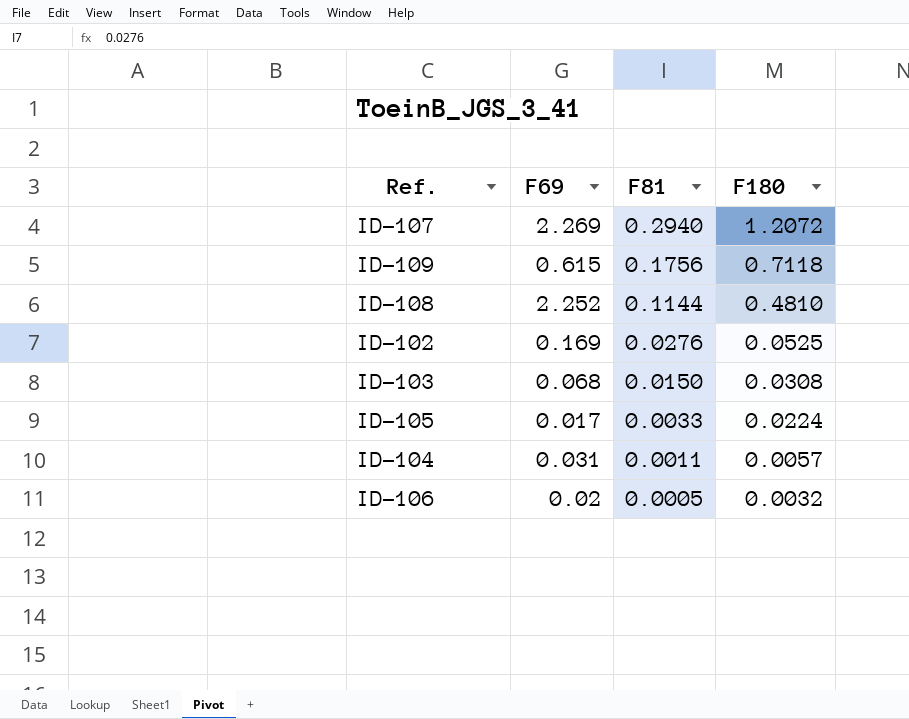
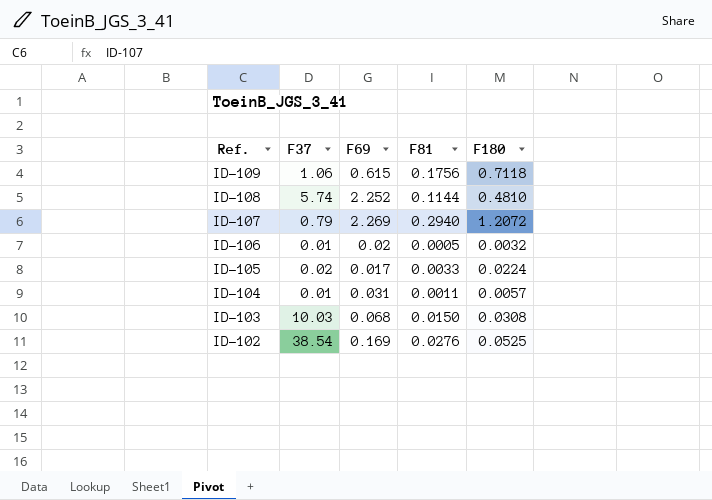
row order: F81 descending -> Ref. descending
column F37 | position: none -> 2

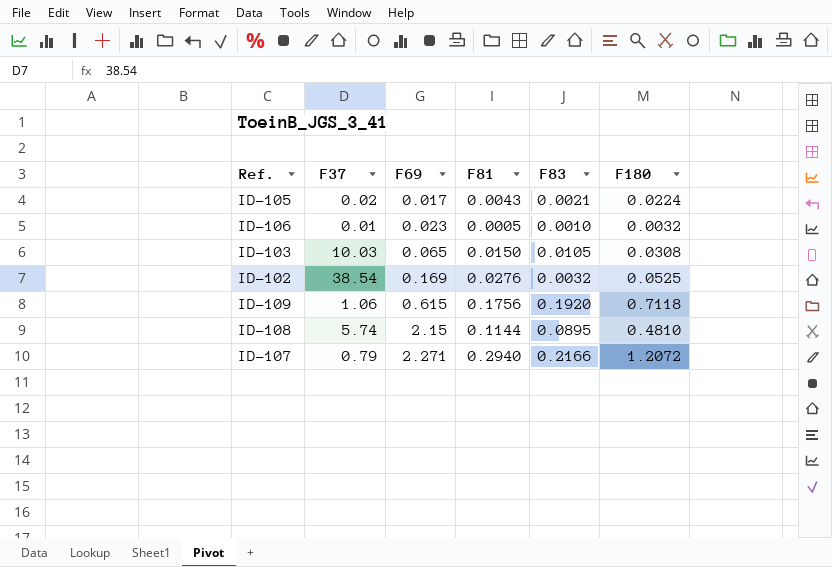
row order: Ref. descending -> F69 ascending
column F83 | position: none -> 5
row ID-104: 0.01 | 0.031 | 0.0011 | 0.0057 -> none
ID-105 | F81: 0.0033 -> 0.0043
ID-106 | F69: 0.02 -> 0.023
ID-103 | F69: 0.068 -> 0.065
ID-108 | F69: 2.252 -> 2.15
ID-107 | F69: 2.269 -> 2.271

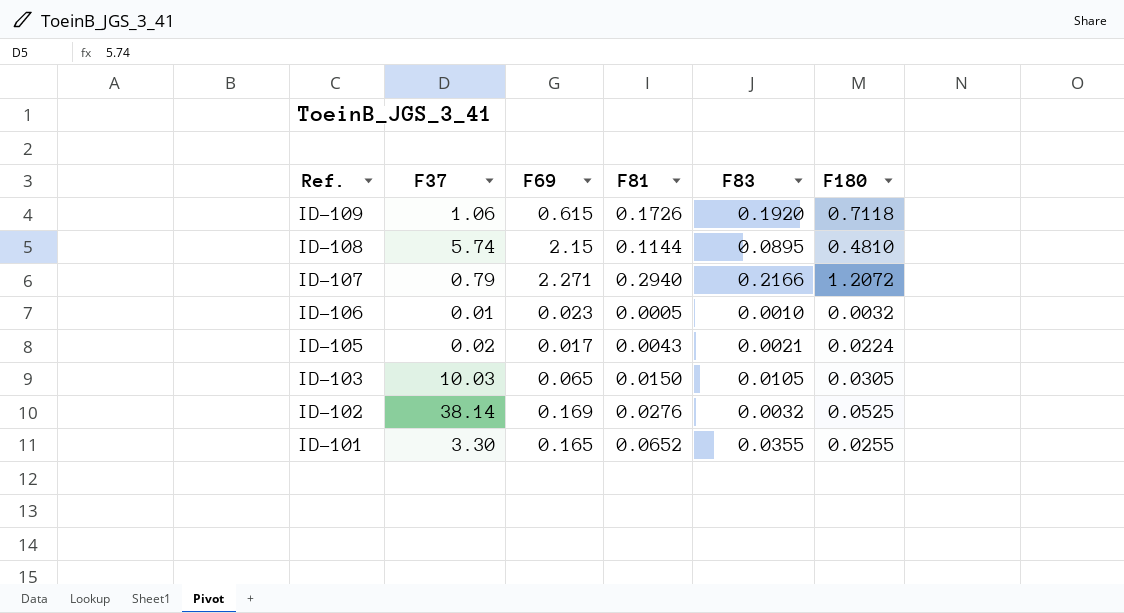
row order: F69 ascending -> Ref. descending
ID-109 | F81: 0.1756 -> 0.1726
ID-103 | F180: 0.0308 -> 0.0305
ID-102 | F37: 38.54 -> 38.14
row ID-101: none -> 3.30 | 0.165 | 0.0652 | 0.0355 | 0.0255

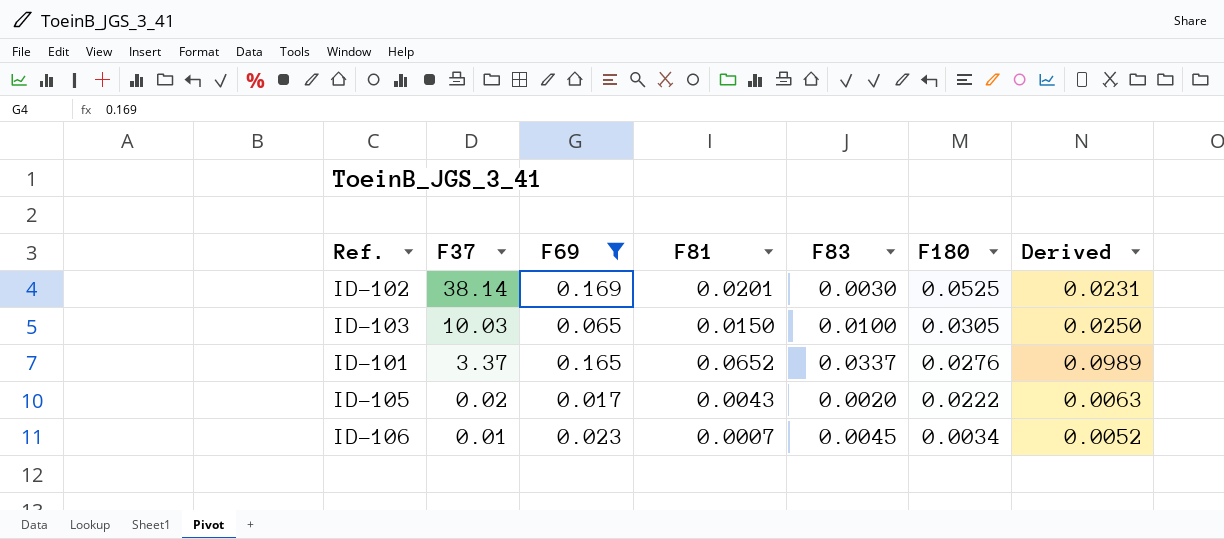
filter: none -> F69 <= 0.169
row order: Ref. descending -> F37 descending
column Derived | formula: none -> [F81] + [F83]
ID-102 | F81: 0.0276 -> 0.0201
ID-102 | F83: 0.0032 -> 0.0030
ID-103 | F83: 0.0105 -> 0.0100
ID-101 | F37: 3.30 -> 3.37
ID-101 | F83: 0.0355 -> 0.0337
ID-101 | F180: 0.0255 -> 0.0276
ID-105 | F83: 0.0021 -> 0.0020
ID-105 | F180: 0.0224 -> 0.0222
ID-106 | F81: 0.0005 -> 0.0007
ID-106 | F83: 0.0010 -> 0.0045
ID-106 | F180: 0.0032 -> 0.0034

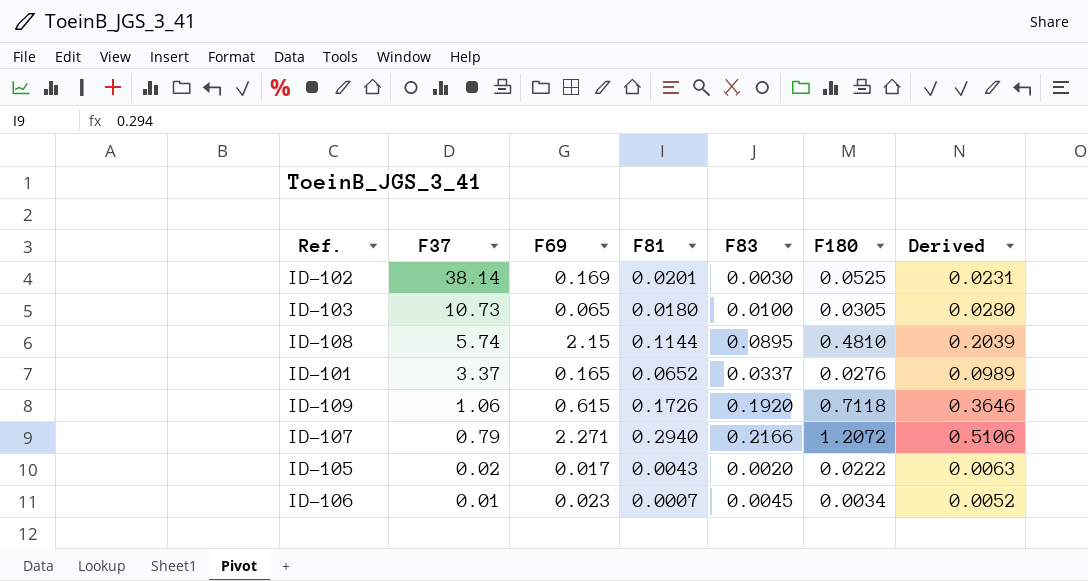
filter: F69 <= 0.169 -> none
ID-103 | F37: 10.03 -> 10.73
ID-103 | F81: 0.0150 -> 0.0180
ID-103 | Derived: 0.0250 -> 0.0280

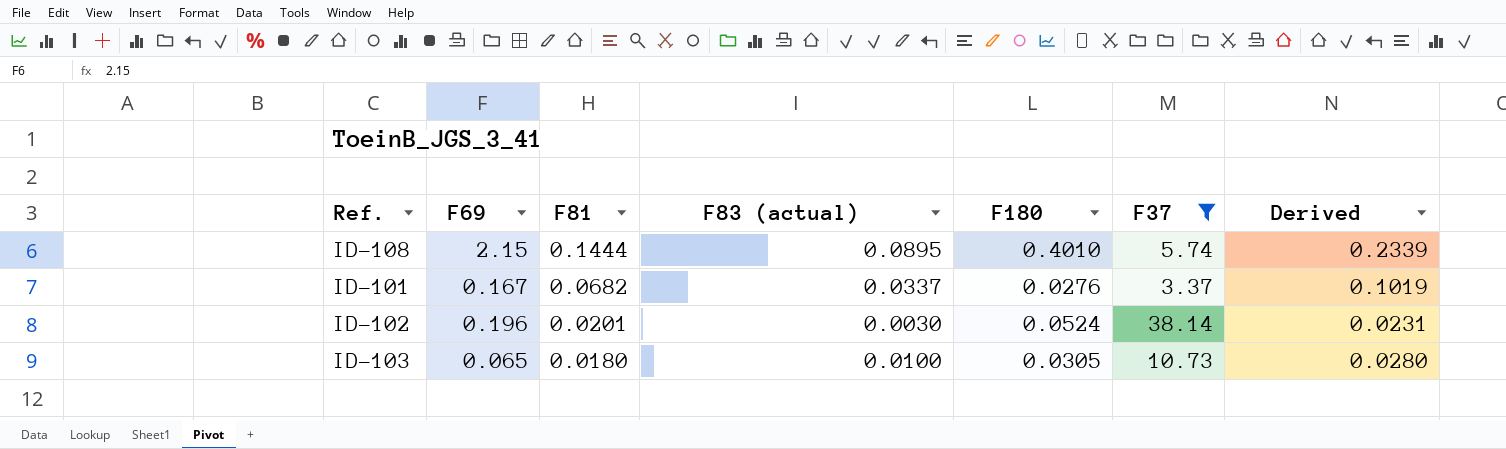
filter: none -> F37 >= 3.37
row order: F37 descending -> F81 descending
column name: F83 -> F83 (actual)
column F37 | position: 2 -> 6
ID-108 | F81: 0.1144 -> 0.1444
ID-108 | F180: 0.4810 -> 0.4010
ID-108 | Derived: 0.2039 -> 0.2339
ID-101 | F69: 0.165 -> 0.167
ID-101 | F81: 0.0652 -> 0.0682
ID-101 | Derived: 0.0989 -> 0.1019
ID-102 | F69: 0.169 -> 0.196
ID-102 | F180: 0.0525 -> 0.0524

